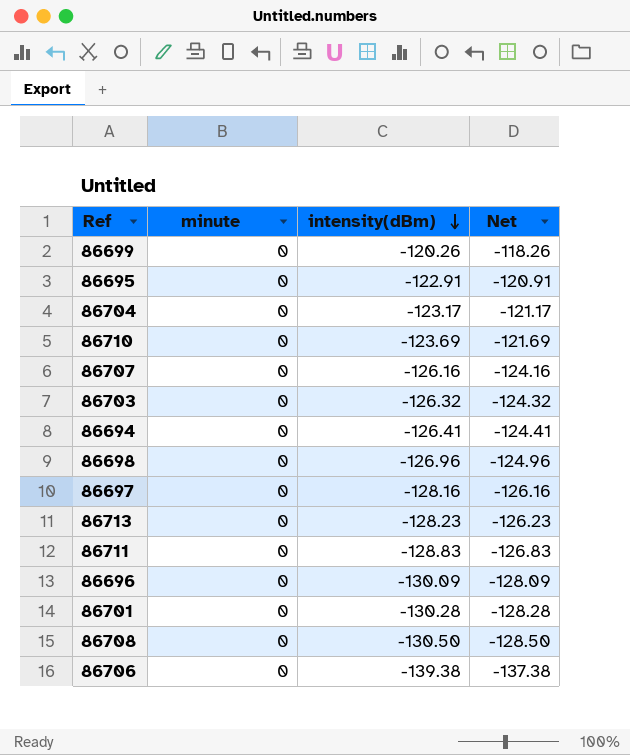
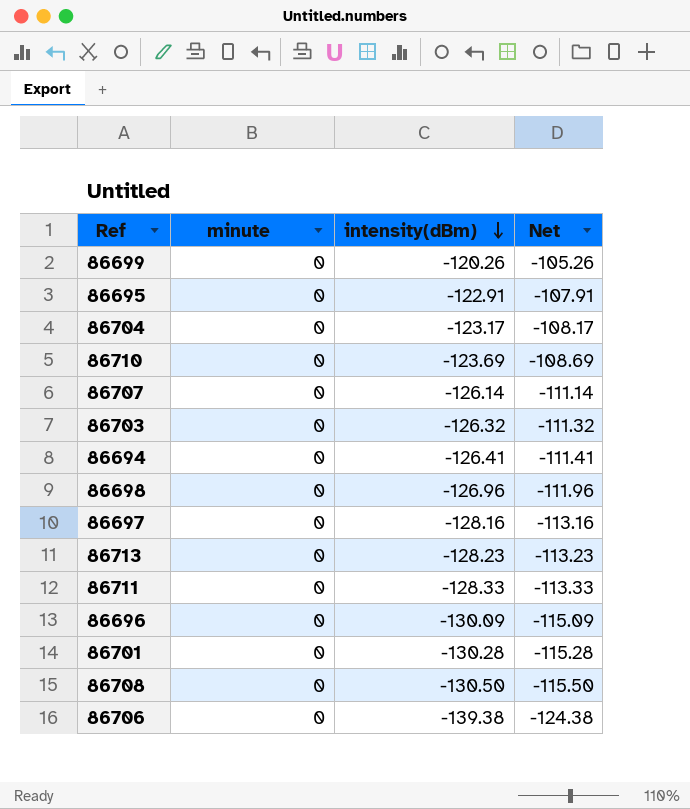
column Net | formula: [intensity(dBm)] + 2 -> [intensity(dBm)] + 15
86707 | intensity(dBm): -126.16 -> -126.14
86711 | intensity(dBm): -128.83 -> -128.33

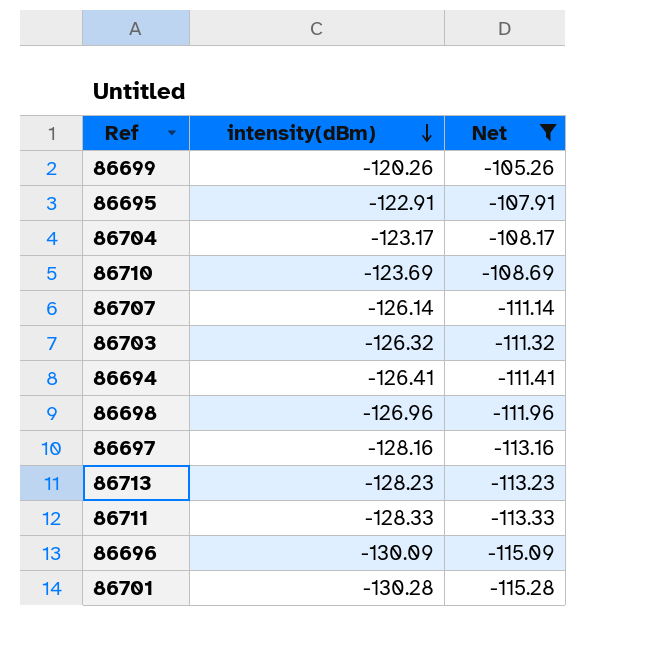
filter: none -> Net >= -115.28
column minute | position: 2 -> none

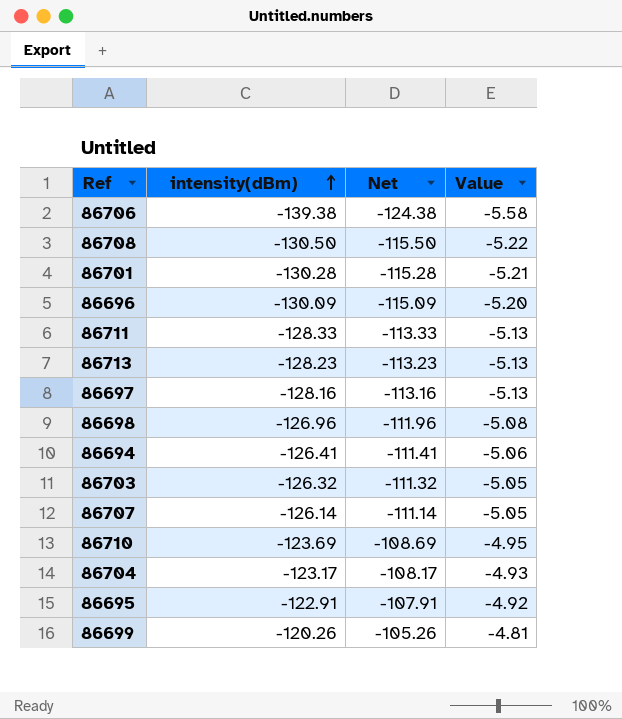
filter: Net >= -115.28 -> none
row order: intensity(dBm) descending -> intensity(dBm) ascending
column Value | formula: none -> [intensity(dBm)] * 0.04

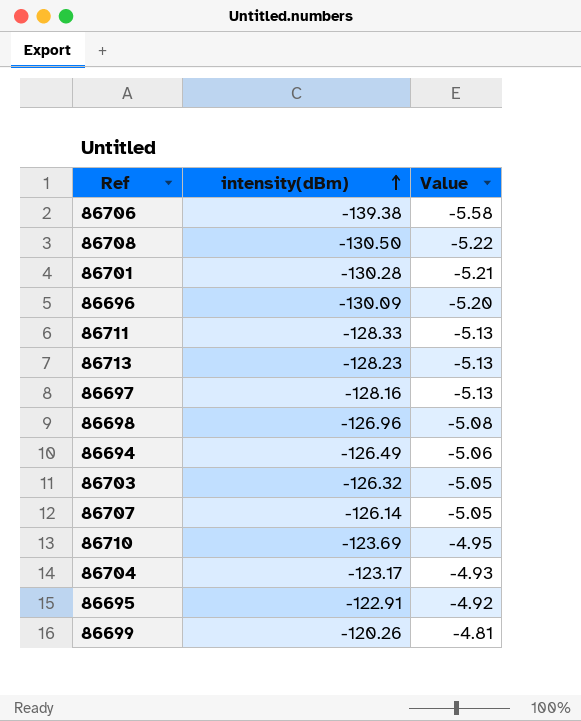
column Net | formula: [intensity(dBm)] + 15 -> none
86694 | intensity(dBm): -126.41 -> -126.49

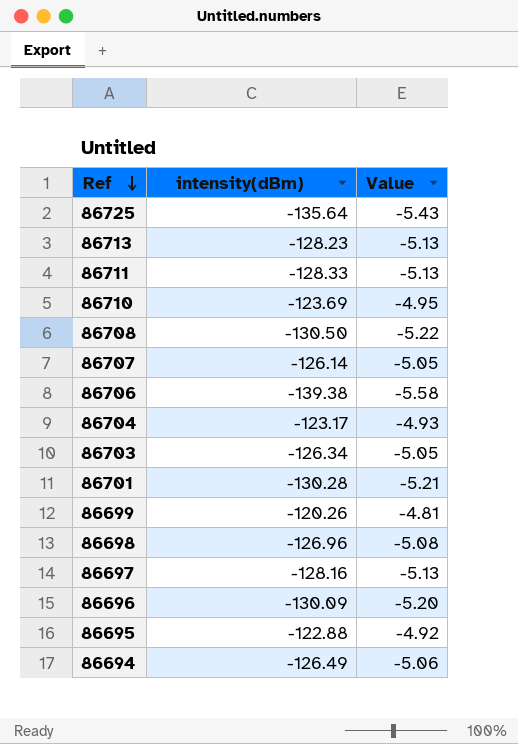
row order: intensity(dBm) ascending -> Ref descending
row 86725: none -> -135.64 | -5.43
86703 | intensity(dBm): -126.32 -> -126.34
86695 | intensity(dBm): -122.91 -> -122.88

